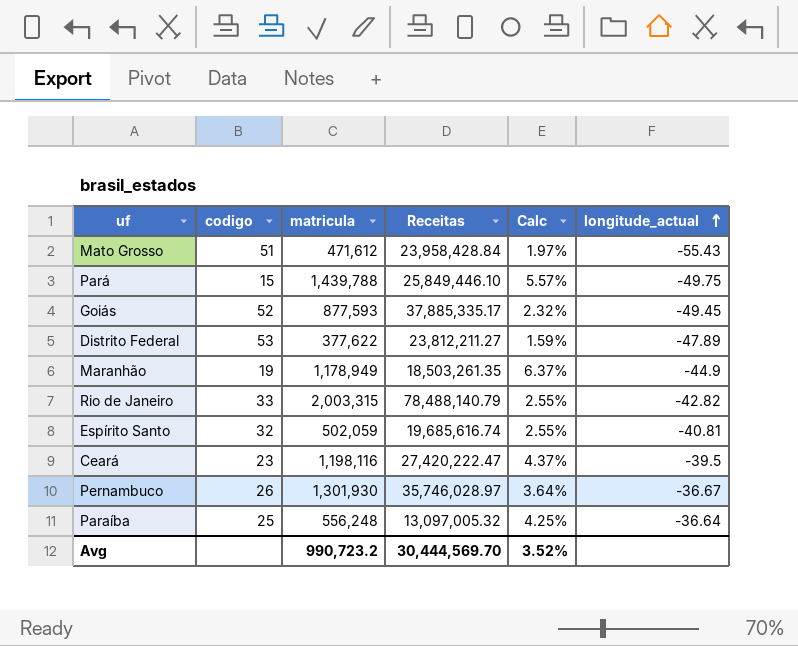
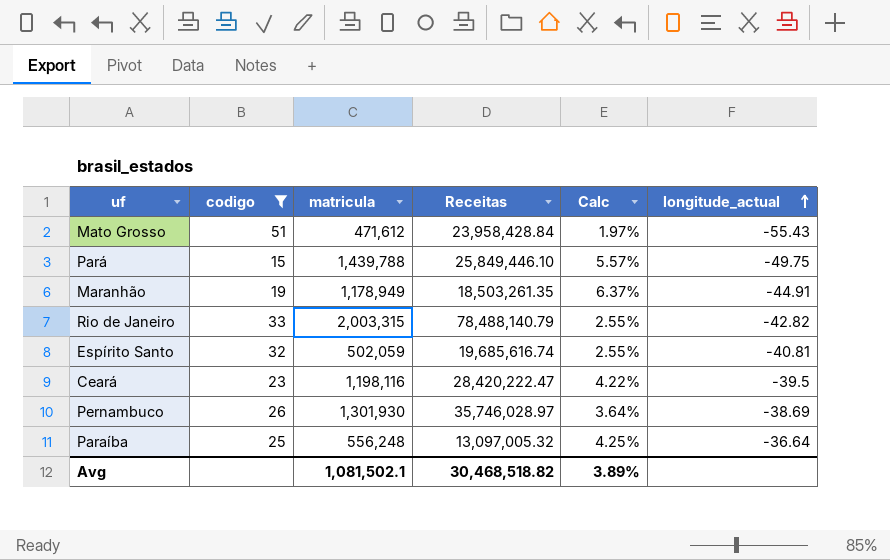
filter: none -> codigo <= 51
Maranhão | longitude_actual: -44.9 -> -44.91
Ceará | Receitas: 27,420,222.47 -> 28,420,222.47
Ceará | Calc: 4.37% -> 4.22%
Pernambuco | longitude_actual: -36.67 -> -38.69
Avg | matricula: 990,723.2 -> 1,081,502.1
Avg | Receitas: 30,444,569.70 -> 30,468,518.82
Avg | Calc: 3.52% -> 3.89%

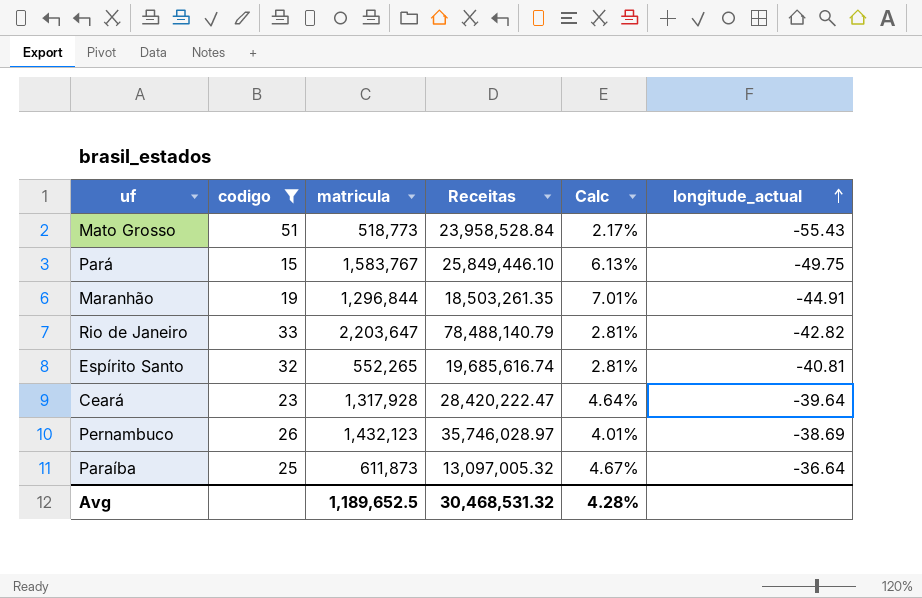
Mato Grosso | matricula: 471,612 -> 518,773
Mato Grosso | Receitas: 23,958,428.84 -> 23,958,528.84
Mato Grosso | Calc: 1.97% -> 2.17%
Pará | matricula: 1,439,788 -> 1,583,767
Pará | Calc: 5.57% -> 6.13%
Maranhão | matricula: 1,178,949 -> 1,296,844
Maranhão | Calc: 6.37% -> 7.01%
Rio de Janeiro | matricula: 2,003,315 -> 2,203,647
Rio de Janeiro | Calc: 2.55% -> 2.81%
Espírito Santo | matricula: 502,059 -> 552,265
Espírito Santo | Calc: 2.55% -> 2.81%
Ceará | matricula: 1,198,116 -> 1,317,928
Ceará | Calc: 4.22% -> 4.64%
Ceará | longitude_actual: -39.5 -> -39.64
Pernambuco | matricula: 1,301,930 -> 1,432,123
Pernambuco | Calc: 3.64% -> 4.01%
Paraíba | matricula: 556,248 -> 611,873
Paraíba | Calc: 4.25% -> 4.67%
Avg | matricula: 1,081,502.1 -> 1,189,652.5
Avg | Receitas: 30,468,518.82 -> 30,468,531.32
Avg | Calc: 3.89% -> 4.28%

